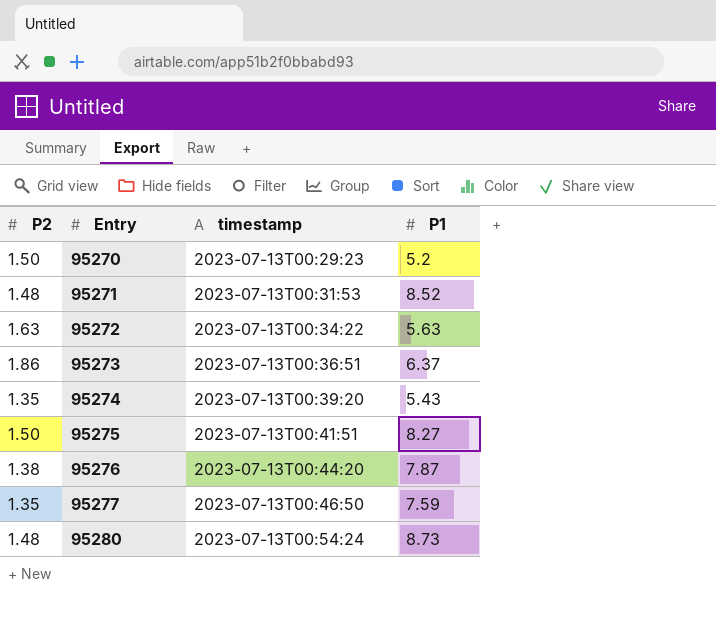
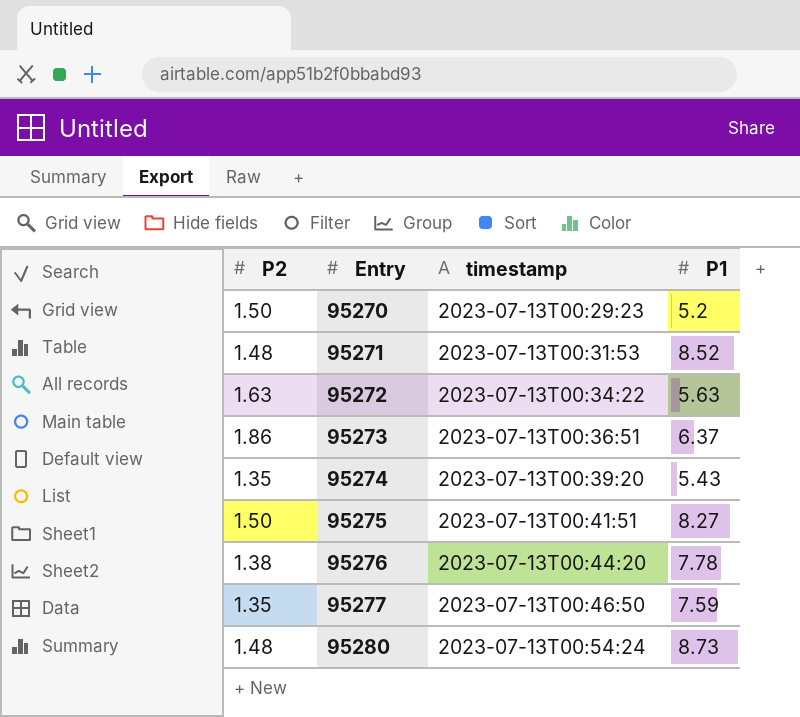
95276 | P1: 7.87 -> 7.78

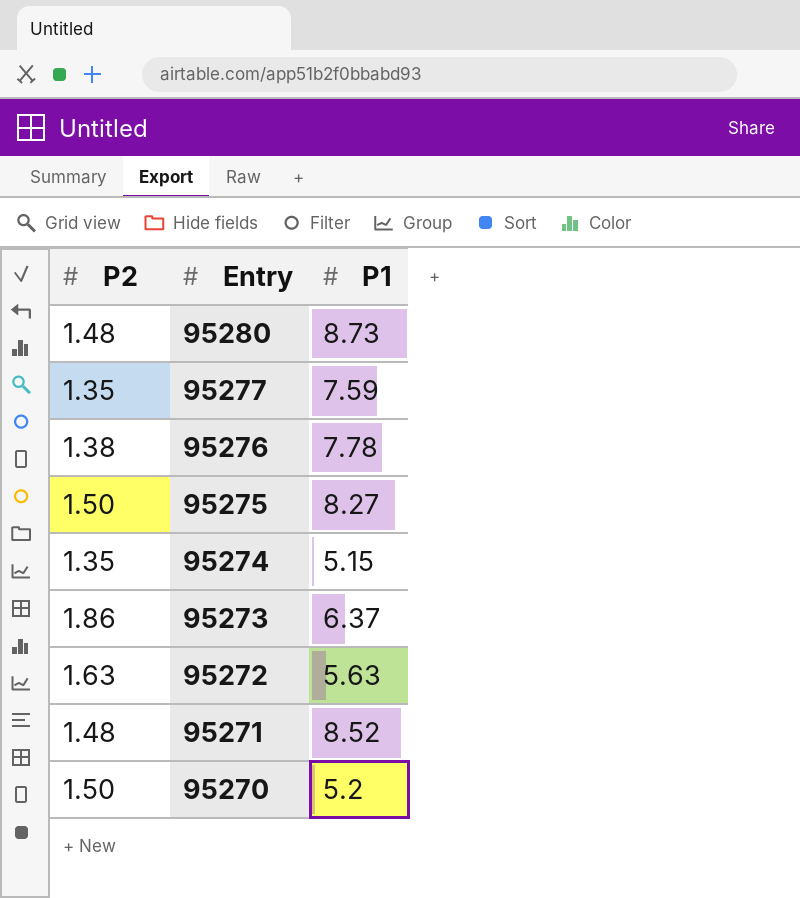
row order: Entry ascending -> Entry descending
column timestamp | position: 3 -> none
95274 | P1: 5.43 -> 5.15

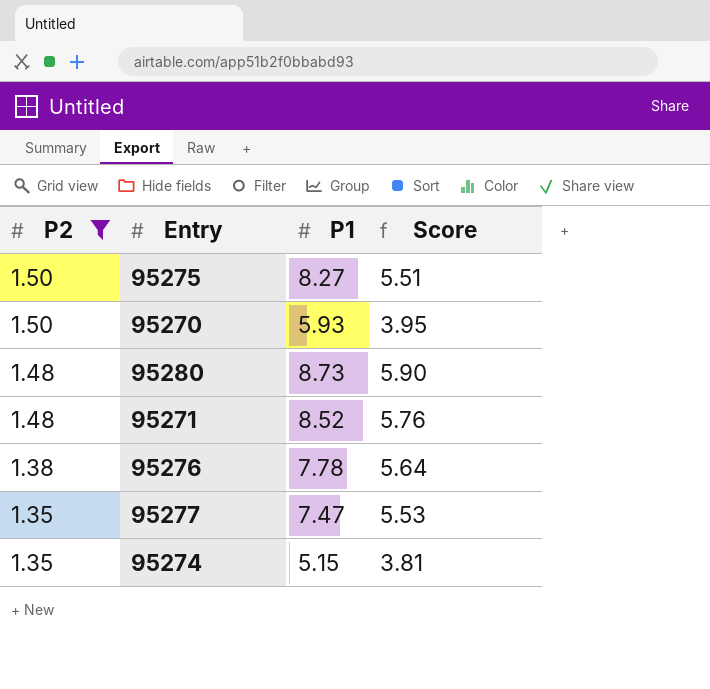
filter: none -> P2 <= 1.50
row order: Entry descending -> P2 descending
column Score | formula: none -> [P1] / [P2]
95270 | P1: 5.2 -> 5.93
95277 | P1: 7.59 -> 7.47

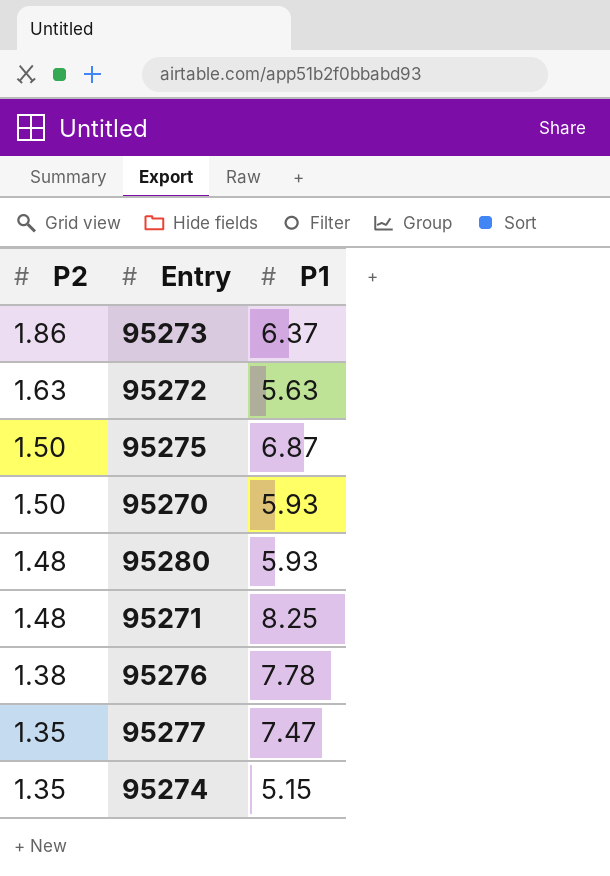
filter: P2 <= 1.50 -> none
column Score | formula: [P1] / [P2] -> none
95275 | P1: 8.27 -> 6.87
95280 | P1: 8.73 -> 5.93
95271 | P1: 8.52 -> 8.25

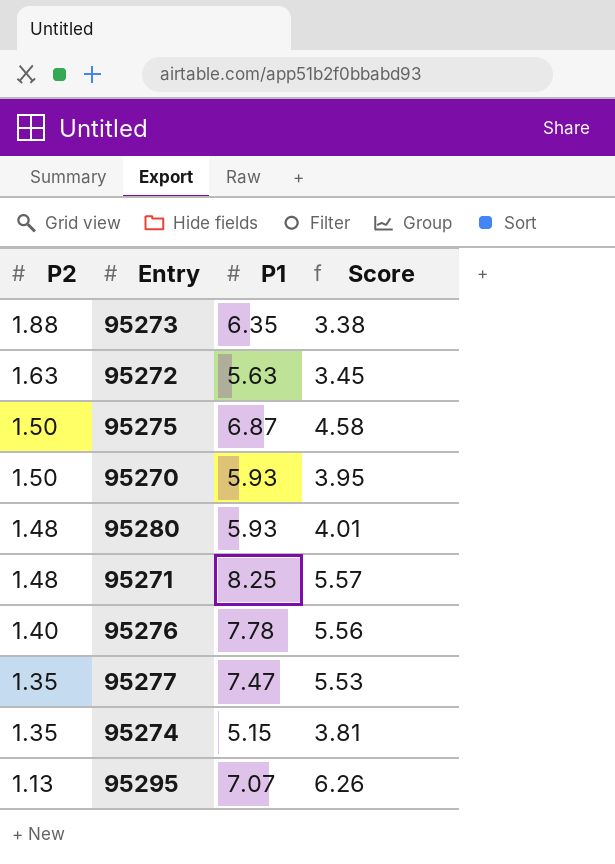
column Score | formula: none -> [P1] / [P2]
95273 | P2: 1.86 -> 1.88
95273 | P1: 6.37 -> 6.35
95276 | P2: 1.38 -> 1.40
row 95295: none -> 1.13 | 7.07 | 6.26

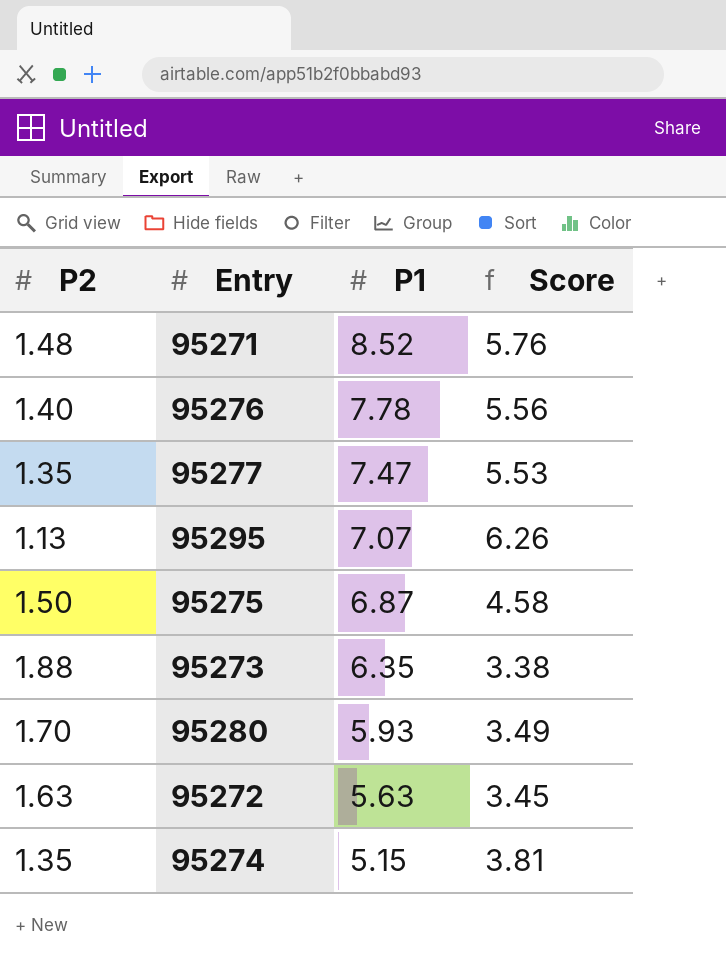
row order: P2 descending -> P1 descending
row 95270: 1.50 | 5.93 | 3.95 -> none
95271 | P1: 8.25 -> 8.52
95271 | Score: 5.57 -> 5.76
95280 | P2: 1.48 -> 1.70
95280 | Score: 4.01 -> 3.49

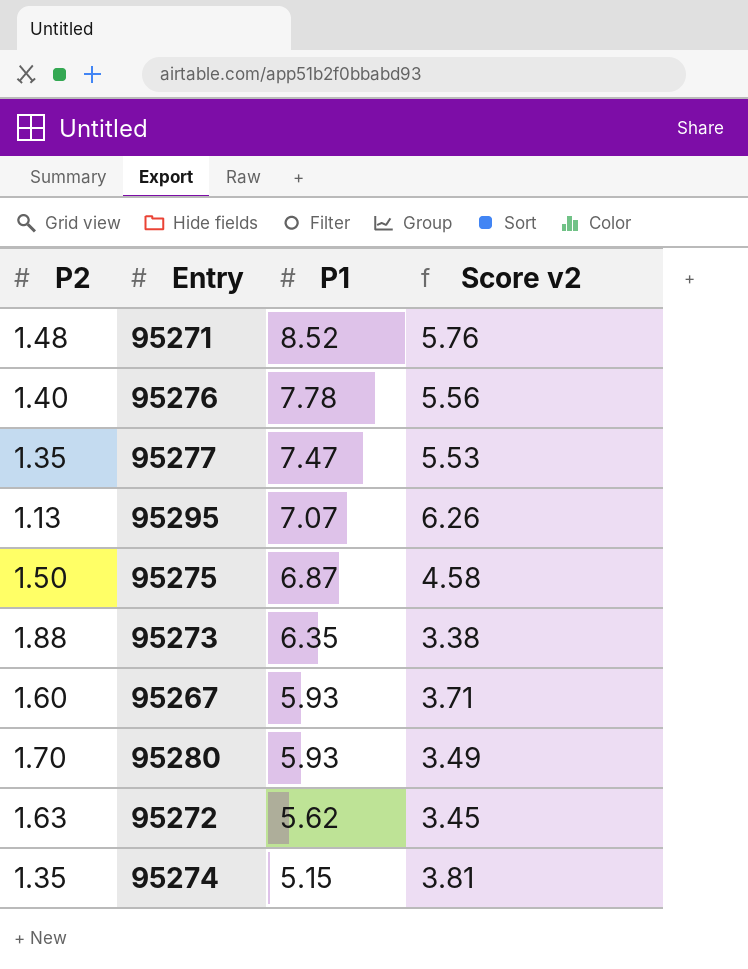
column name: Score -> Score v2
row 95267: none -> 1.60 | 5.93 | 3.71
95272 | P1: 5.63 -> 5.62

